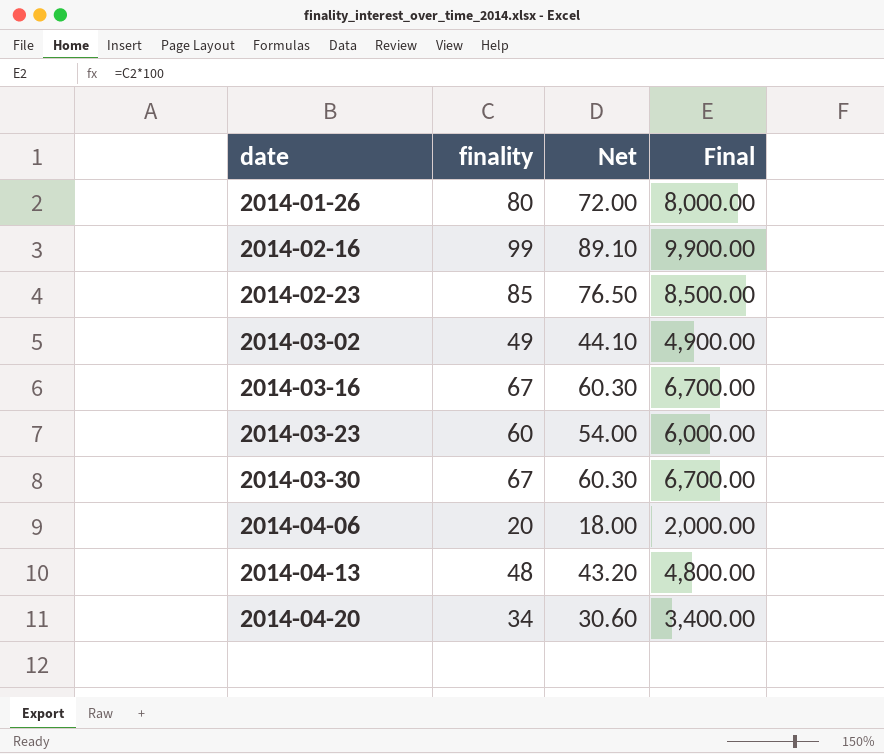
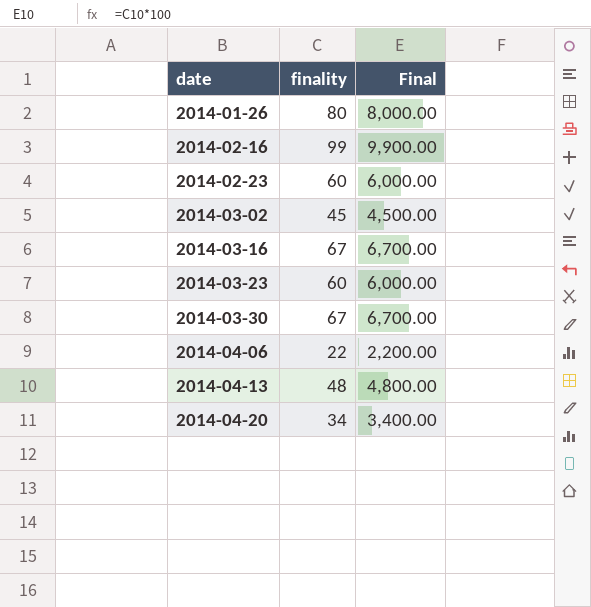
column Net | formula: [finality] * 0.9 -> none
2014-02-23 | finality: 85 -> 60
2014-02-23 | Final: 8,500.00 -> 6,000.00
2014-03-02 | finality: 49 -> 45
2014-03-02 | Final: 4,900.00 -> 4,500.00
2014-04-06 | finality: 20 -> 22
2014-04-06 | Final: 2,000.00 -> 2,200.00

